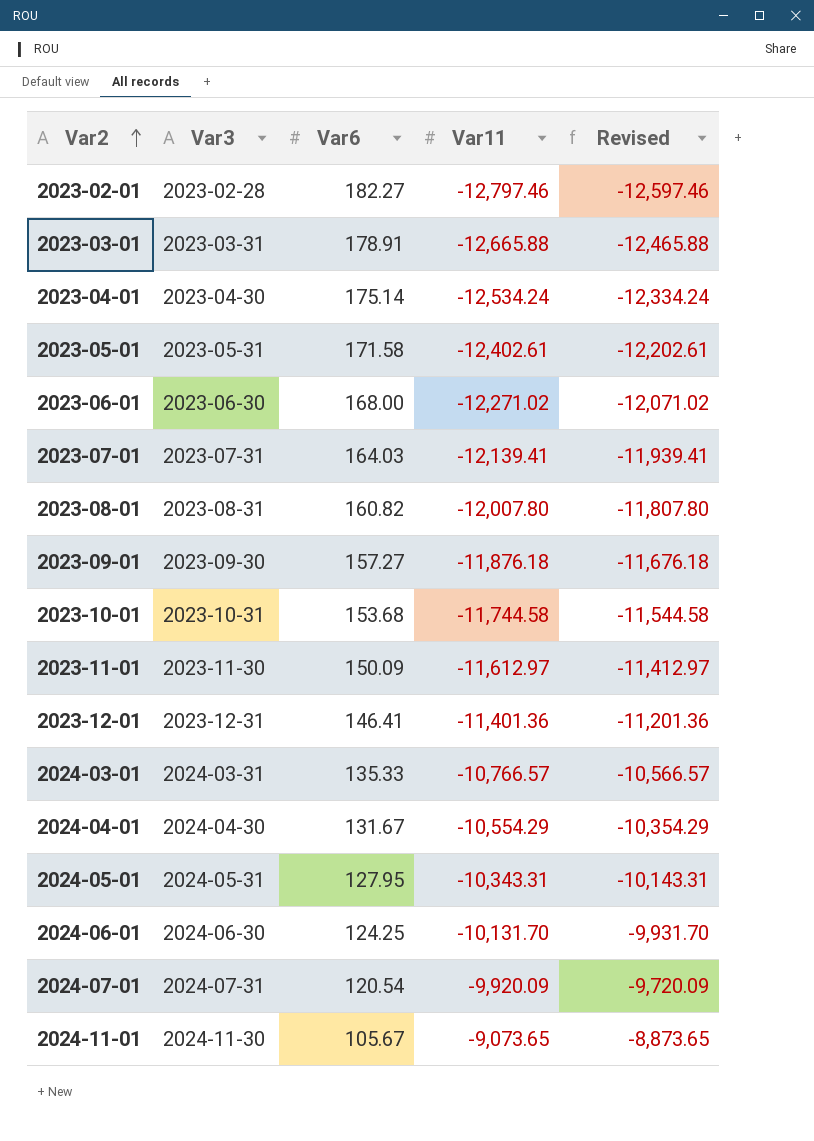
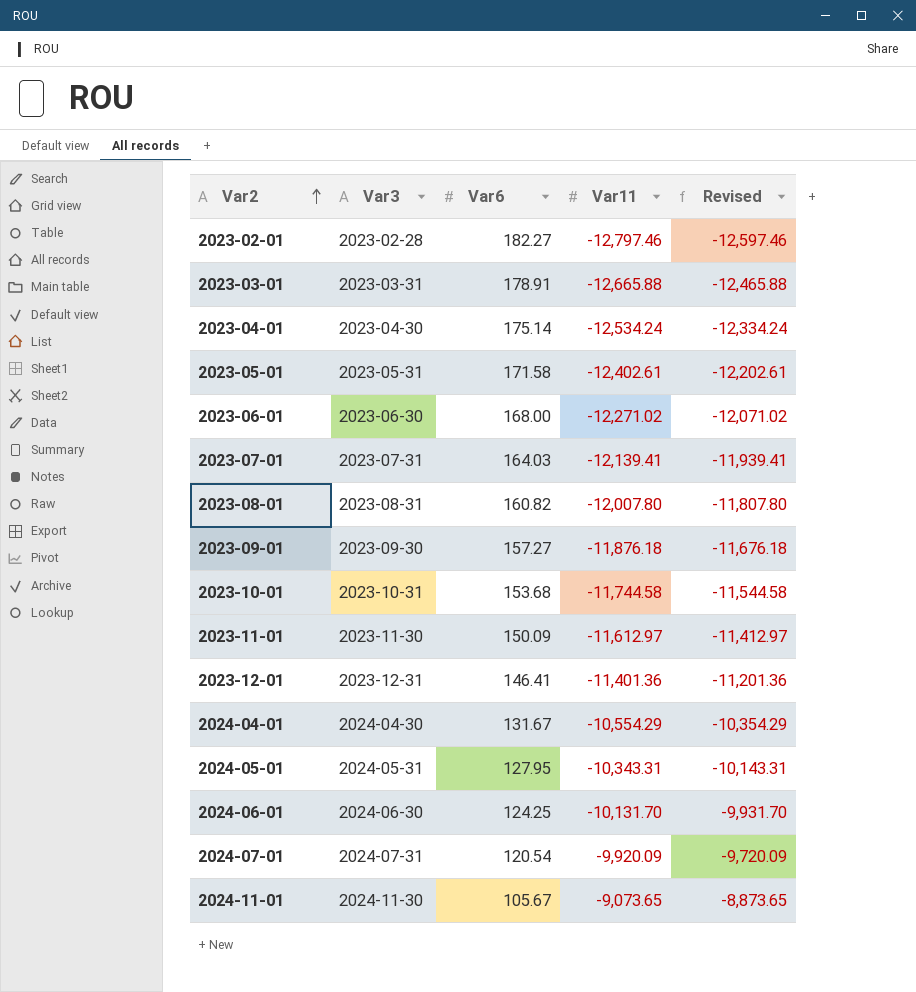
row 2024-03-01: 2024-03-31 | 135.33 | -10,766.57 | -10,566.57 -> none

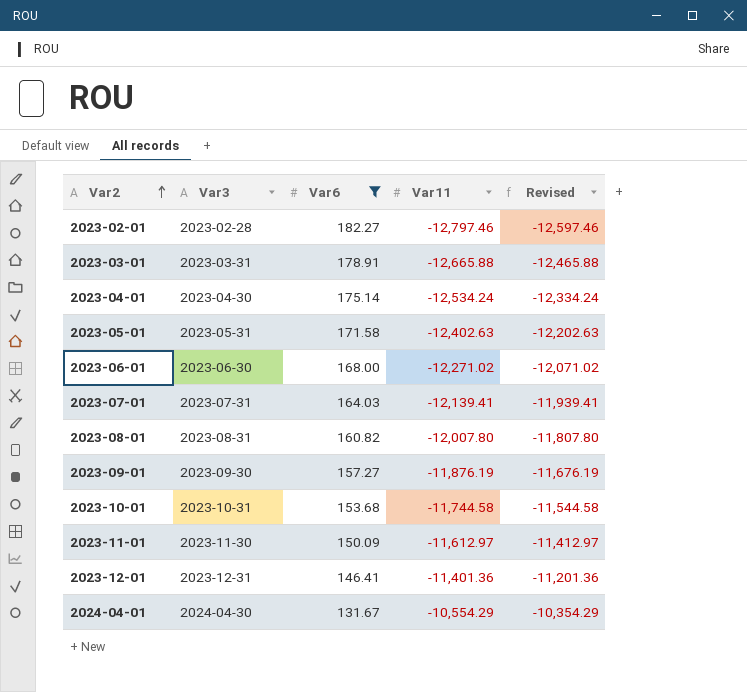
filter: none -> Var6 >= 131.67
2023-05-01 | Var11: -12,402.61 -> -12,402.63
2023-05-01 | Revised: -12,202.61 -> -12,202.63
2023-09-01 | Var11: -11,876.18 -> -11,876.19
2023-09-01 | Revised: -11,676.18 -> -11,676.19

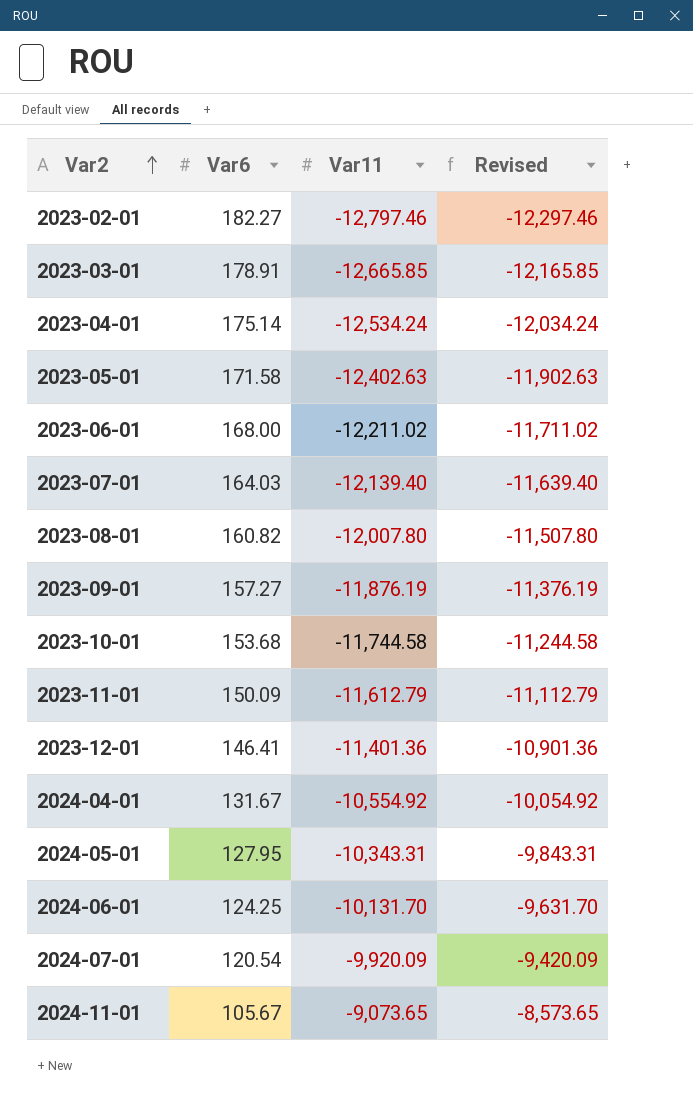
filter: Var6 >= 131.67 -> none
column Var3 | position: 2 -> none
column Revised | formula: [Var11] + 200 -> [Var11] + 500
2023-03-01 | Var11: -12,665.88 -> -12,665.85
2023-06-01 | Var11: -12,271.02 -> -12,211.02
2023-07-01 | Var11: -12,139.41 -> -12,139.40
2023-11-01 | Var11: -11,612.97 -> -11,612.79
2024-04-01 | Var11: -10,554.29 -> -10,554.92

